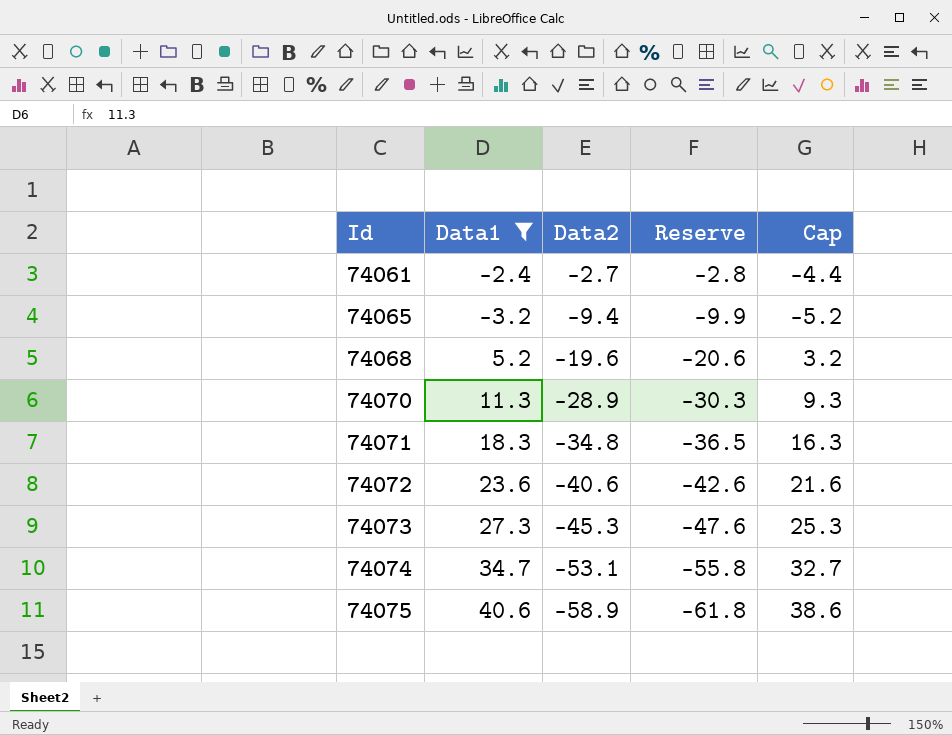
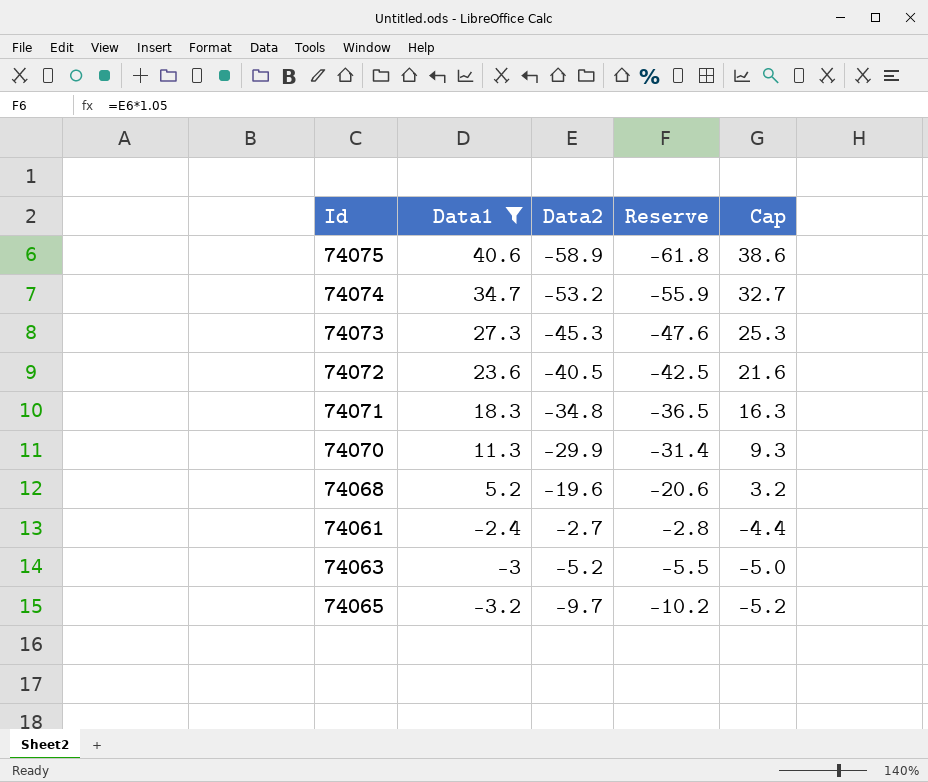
row order: Id ascending -> Data1 descending
74074 | Data2: -53.1 -> -53.2
74074 | Reserve: -55.8 -> -55.9
74072 | Data2: -40.6 -> -40.5
74072 | Reserve: -42.6 -> -42.5
74070 | Data2: -28.9 -> -29.9
74070 | Reserve: -30.3 -> -31.4
row 74063: none -> -3 | -5.2 | -5.5 | -5.0
74065 | Data2: -9.4 -> -9.7
74065 | Reserve: -9.9 -> -10.2

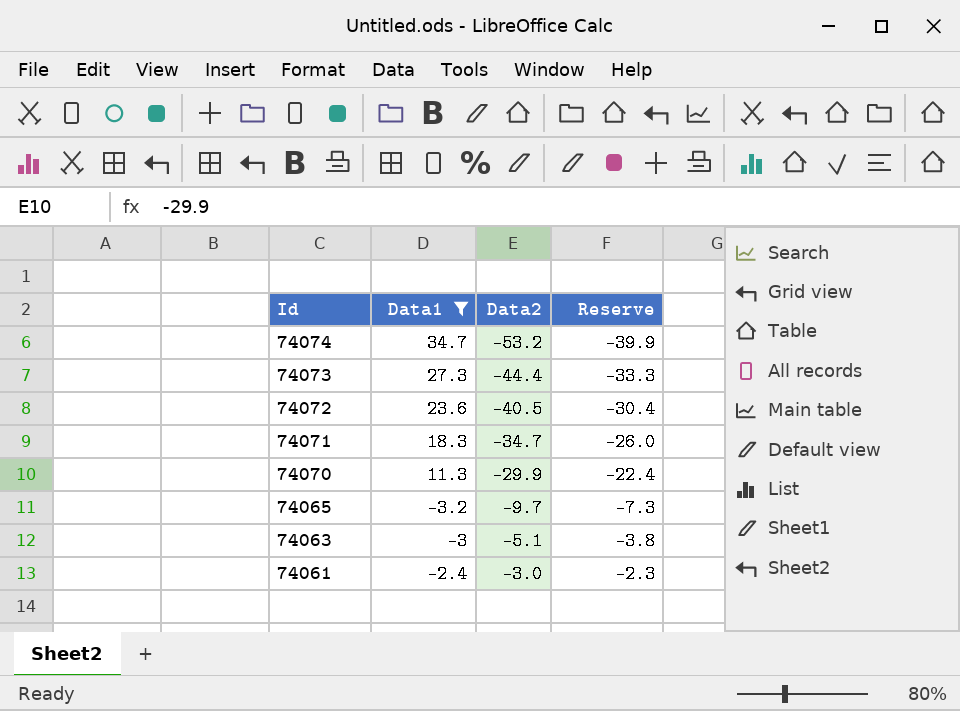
row order: Data1 descending -> Id descending
column Cap | formula: [Data1] - 2 -> none
column Reserve | formula: [Data2] * 1.05 -> [Data2] * 0.75
row 74075: 40.6 | -58.9 | -61.8 | 38.6 -> none
row 74068: 5.2 | -19.6 | -20.6 | 3.2 -> none
74073 | Data2: -45.3 -> -44.4
74071 | Data2: -34.8 -> -34.7
74063 | Data2: -5.2 -> -5.1
74061 | Data2: -2.7 -> -3.0

